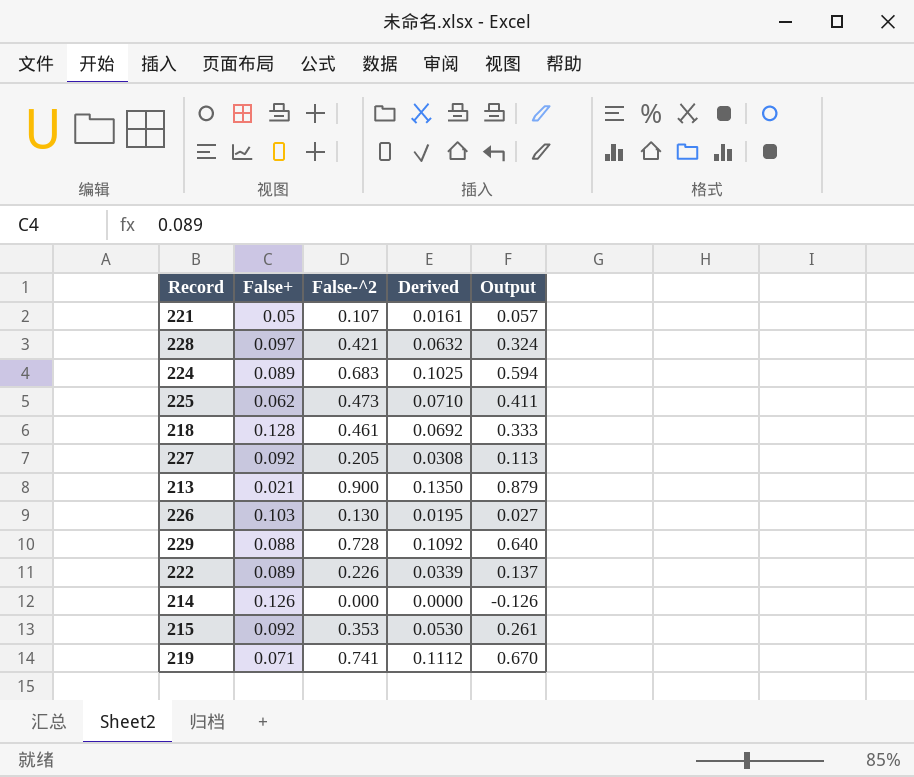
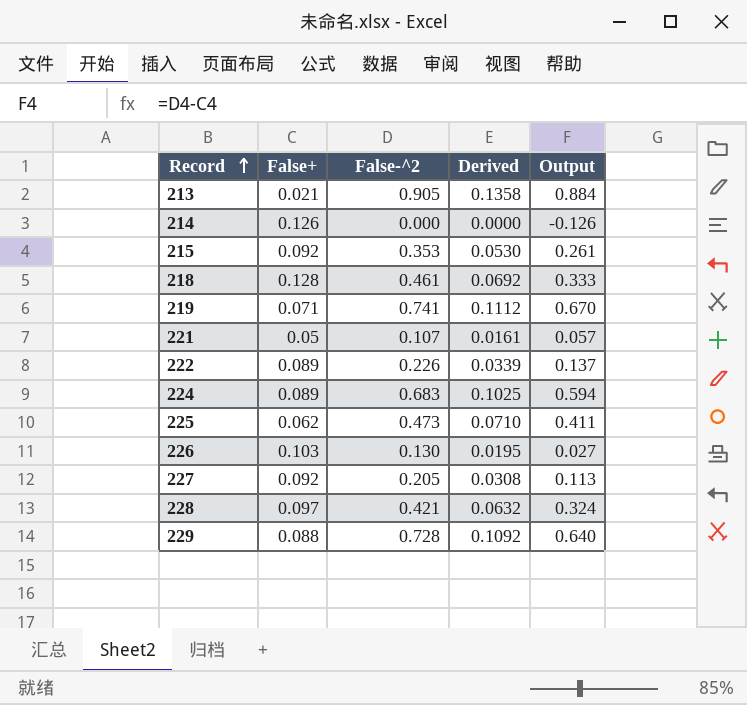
row order: none -> Record ascending
213 | False-^2: 0.900 -> 0.905
213 | Derived: 0.1350 -> 0.1358
213 | Output: 0.879 -> 0.884

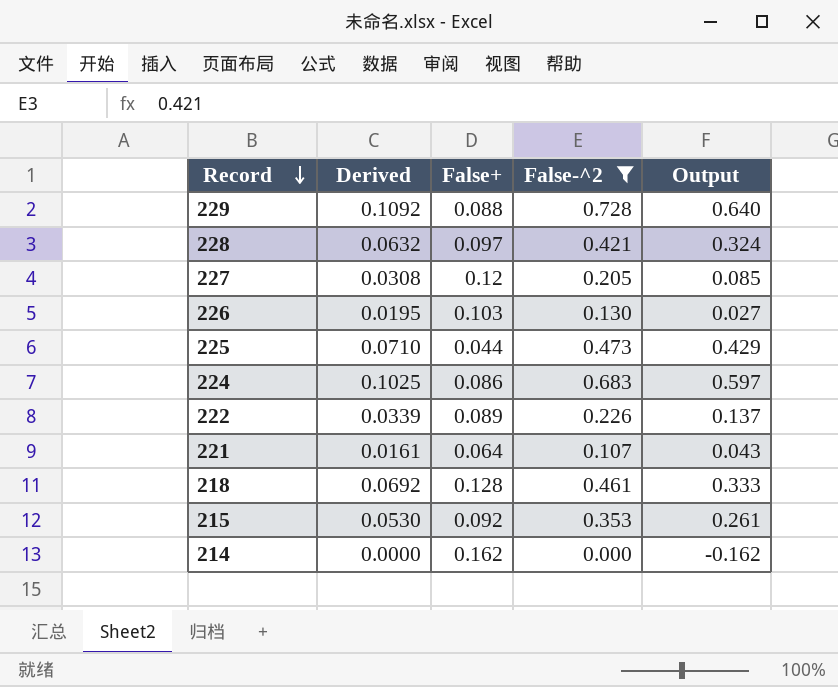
filter: none -> False-^2 <= 0.728
row order: Record ascending -> Record descending
column Derived | position: 4 -> 2
227 | False+: 0.092 -> 0.12
227 | Output: 0.113 -> 0.085
225 | False+: 0.062 -> 0.044
225 | Output: 0.411 -> 0.429
224 | False+: 0.089 -> 0.086
224 | Output: 0.594 -> 0.597
221 | False+: 0.05 -> 0.064
221 | Output: 0.057 -> 0.043
214 | False+: 0.126 -> 0.162
214 | Output: -0.126 -> -0.162

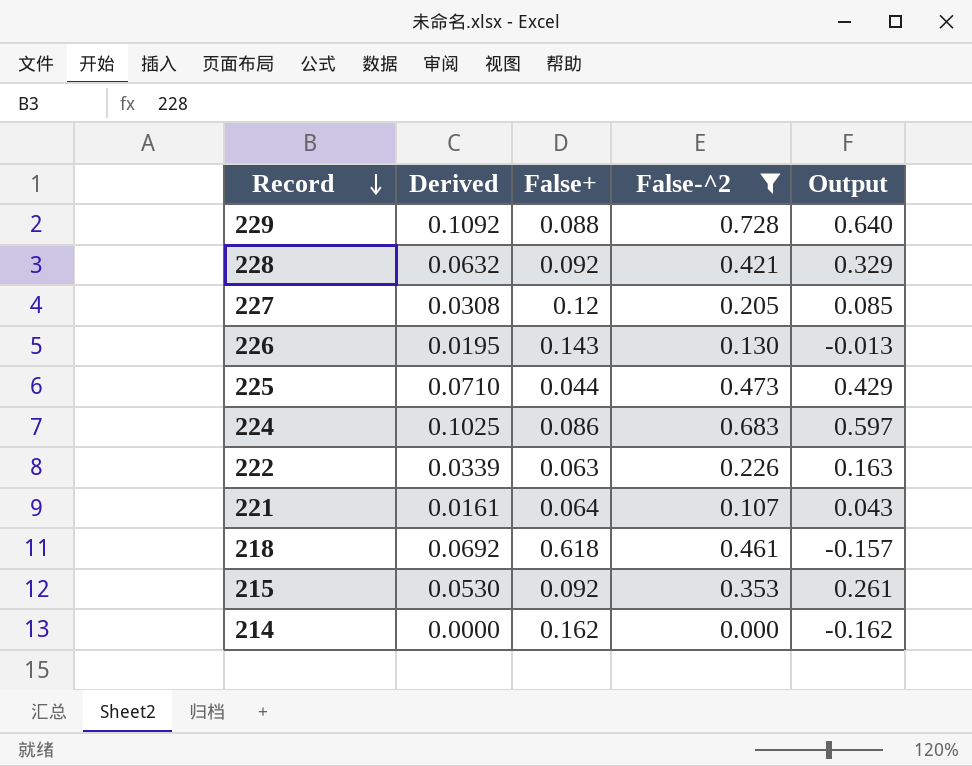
228 | False+: 0.097 -> 0.092
228 | Output: 0.324 -> 0.329
226 | False+: 0.103 -> 0.143
226 | Output: 0.027 -> -0.013
222 | False+: 0.089 -> 0.063
222 | Output: 0.137 -> 0.163
218 | False+: 0.128 -> 0.618
218 | Output: 0.333 -> -0.157

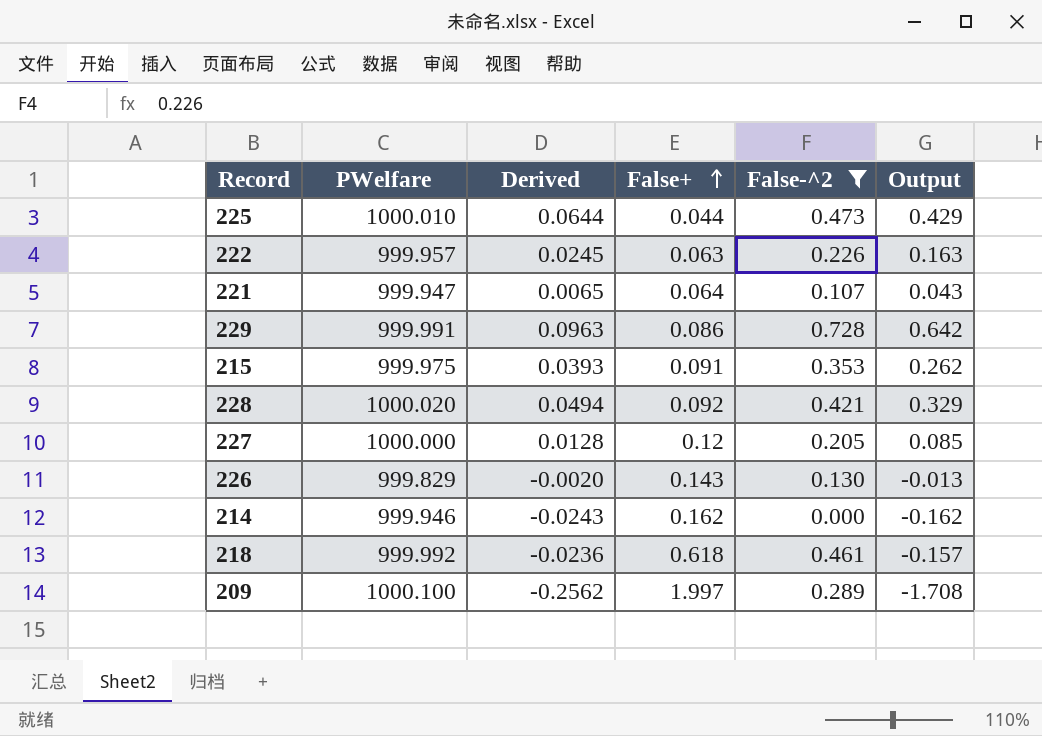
row order: Record descending -> False+ ascending
column PWelfare | position: none -> 2
column Derived | formula: [False-^2] * 0.15 -> [Output] * 0.15
row 224: 0.1025 | 0.086 | 0.683 | 0.597 -> none
229 | False+: 0.088 -> 0.086
229 | Output: 0.640 -> 0.642
215 | False+: 0.092 -> 0.091
215 | Output: 0.261 -> 0.262
row 209: none -> 1000.100 | -0.2562 | 1.997 | 0.289 | -1.708

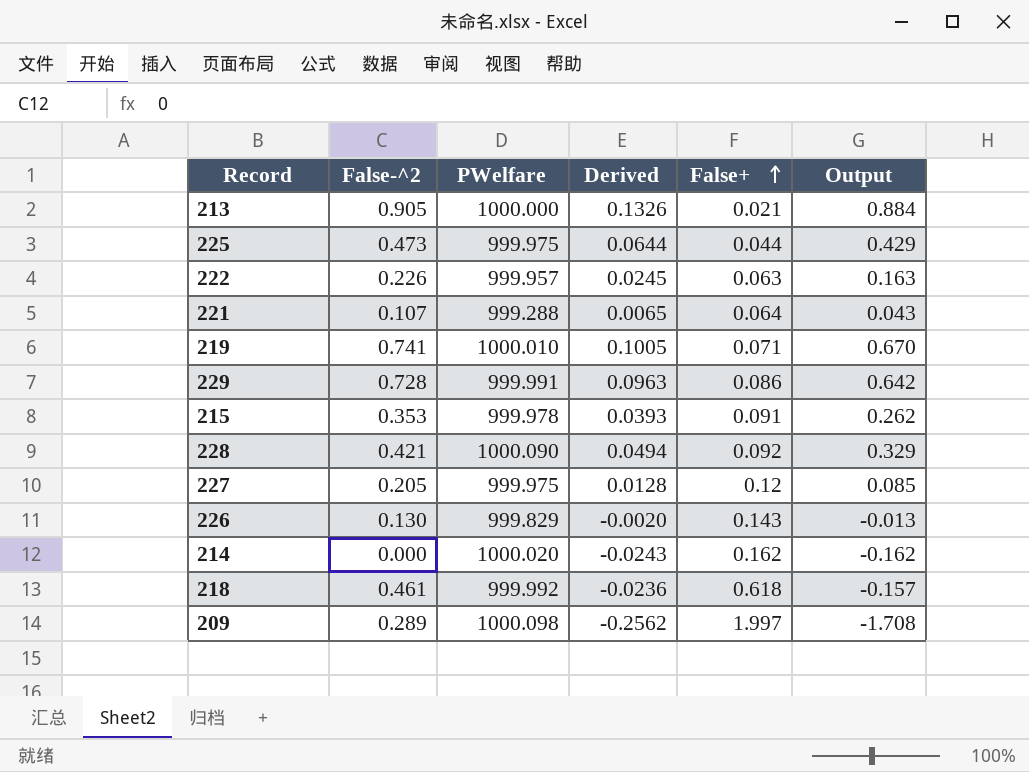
filter: False-^2 <= 0.728 -> none
column False-^2 | position: 5 -> 2
225 | PWelfare: 1000.010 -> 999.975
221 | PWelfare: 999.947 -> 999.288
215 | PWelfare: 999.975 -> 999.978
228 | PWelfare: 1000.020 -> 1000.090
227 | PWelfare: 1000.000 -> 999.975
214 | PWelfare: 999.946 -> 1000.020
209 | PWelfare: 1000.100 -> 1000.098

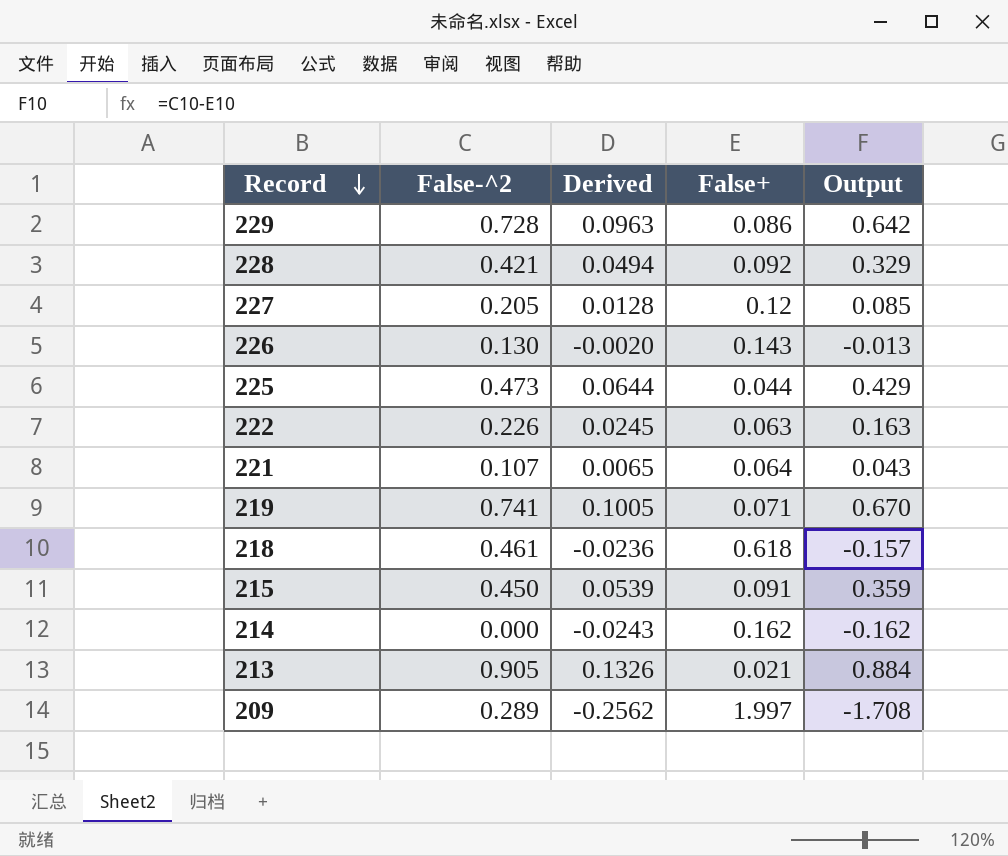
row order: False+ ascending -> Record descending
column PWelfare | position: 3 -> none
215 | False-^2: 0.353 -> 0.450
215 | Derived: 0.0393 -> 0.0539
215 | Output: 0.262 -> 0.359

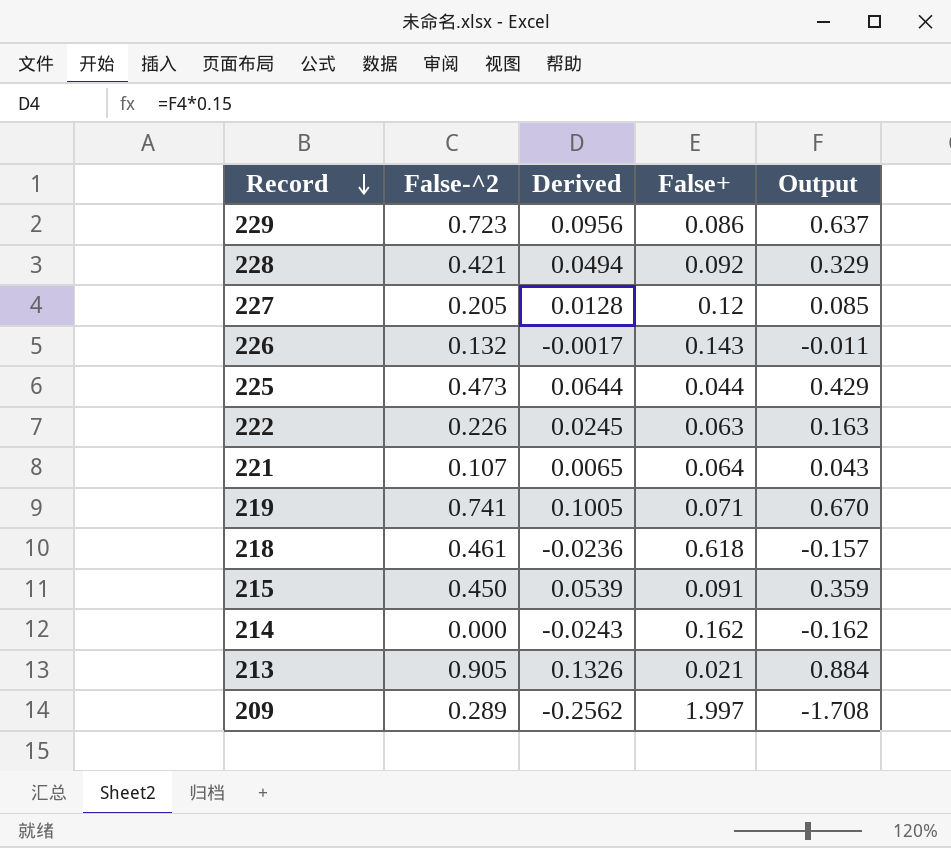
229 | False-^2: 0.728 -> 0.723
229 | Derived: 0.0963 -> 0.0956
229 | Output: 0.642 -> 0.637
226 | False-^2: 0.130 -> 0.132
226 | Derived: -0.0020 -> -0.0017
226 | Output: -0.013 -> -0.011

